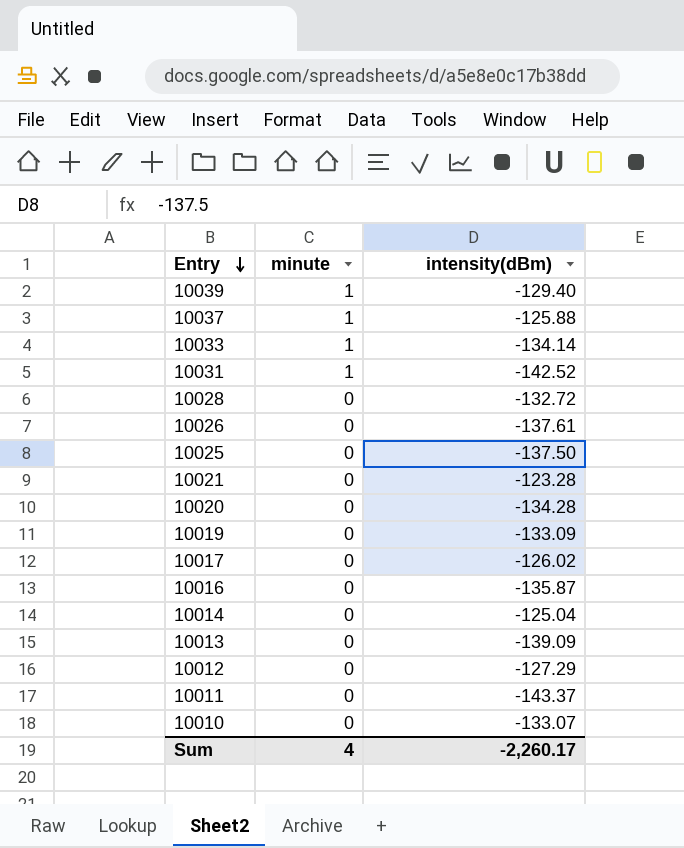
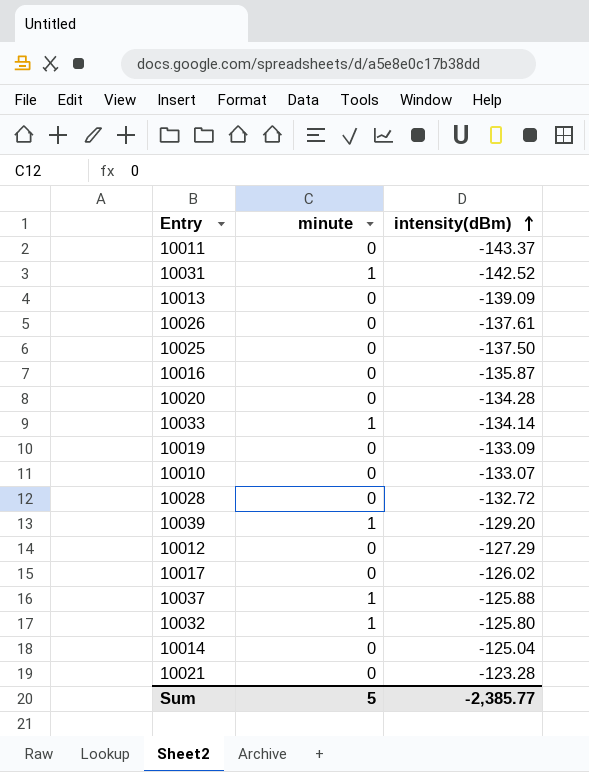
row order: Entry descending -> intensity(dBm) ascending
10039 | intensity(dBm): -129.40 -> -129.20
row 10032: none -> 1 | -125.80
Sum | minute: 4 -> 5
Sum | intensity(dBm): -2,260.17 -> -2,385.77

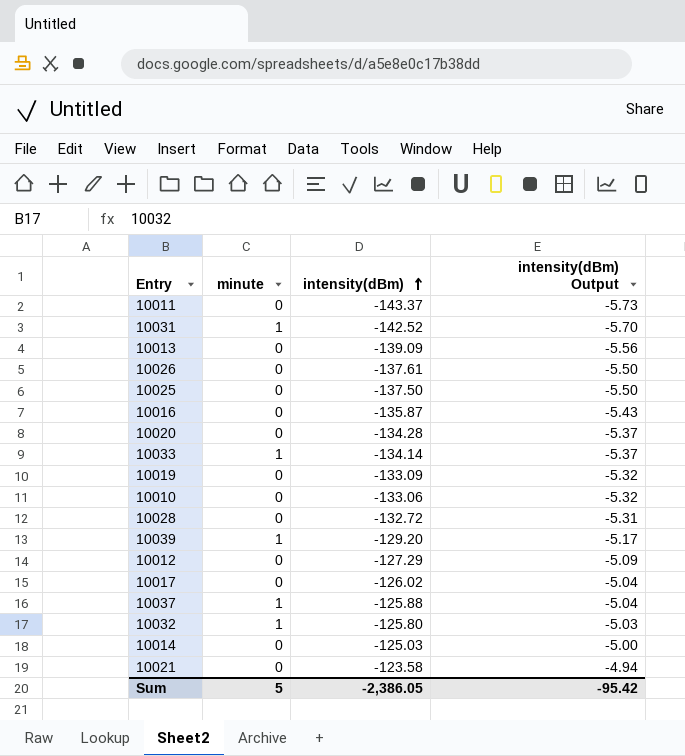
column intensity(dBm) Output | formula: none -> [intensity(dBm)] * 0.04
10010 | intensity(dBm): -133.07 -> -133.06
10014 | intensity(dBm): -125.04 -> -125.03
10021 | intensity(dBm): -123.28 -> -123.58
Sum | intensity(dBm): -2,385.77 -> -2,386.05

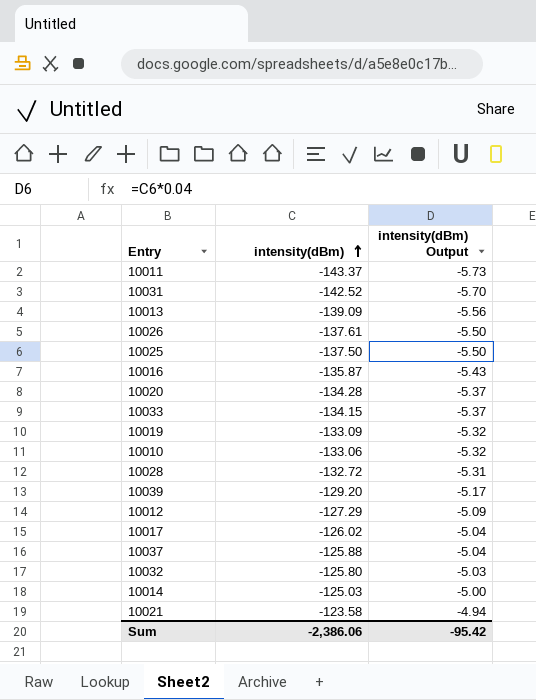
column minute | position: 2 -> none
10033 | intensity(dBm): -134.14 -> -134.15
Sum | intensity(dBm): -2,386.05 -> -2,386.06

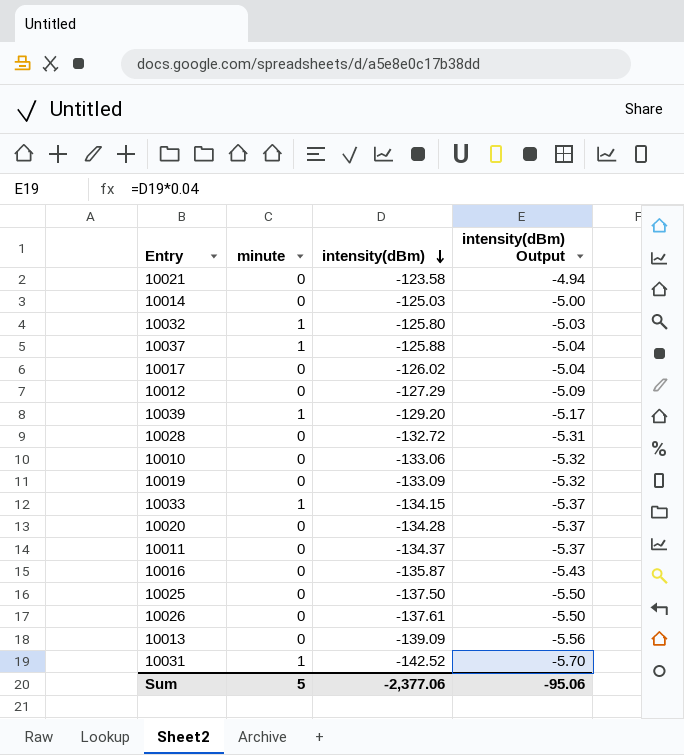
row order: intensity(dBm) ascending -> intensity(dBm) descending
column minute | position: none -> 2
10011 | intensity(dBm): -143.37 -> -134.37
10011 | intensity(dBm) Output: -5.73 -> -5.37
Sum | intensity(dBm): -2,386.06 -> -2,377.06
Sum | intensity(dBm) Output: -95.42 -> -95.06

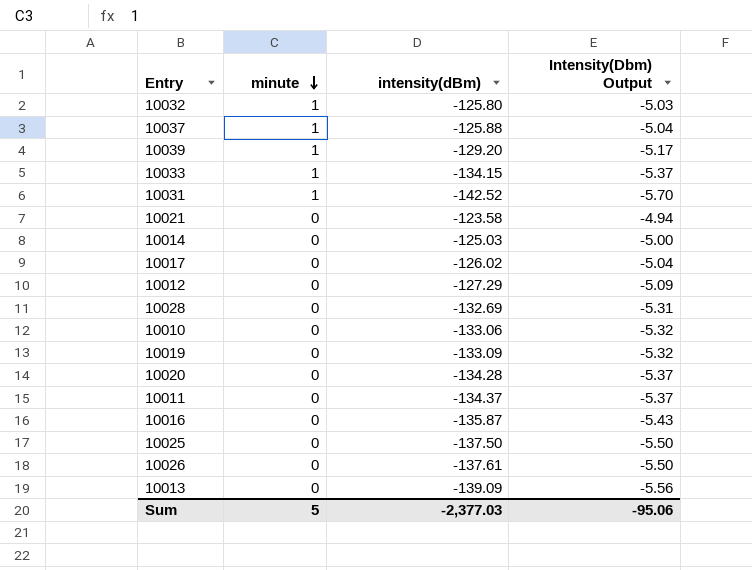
row order: intensity(dBm) descending -> minute descending
column name: intensity(dBm) Output -> Intensity(Dbm) Output
10028 | intensity(dBm): -132.72 -> -132.69
Sum | intensity(dBm): -2,377.06 -> -2,377.03

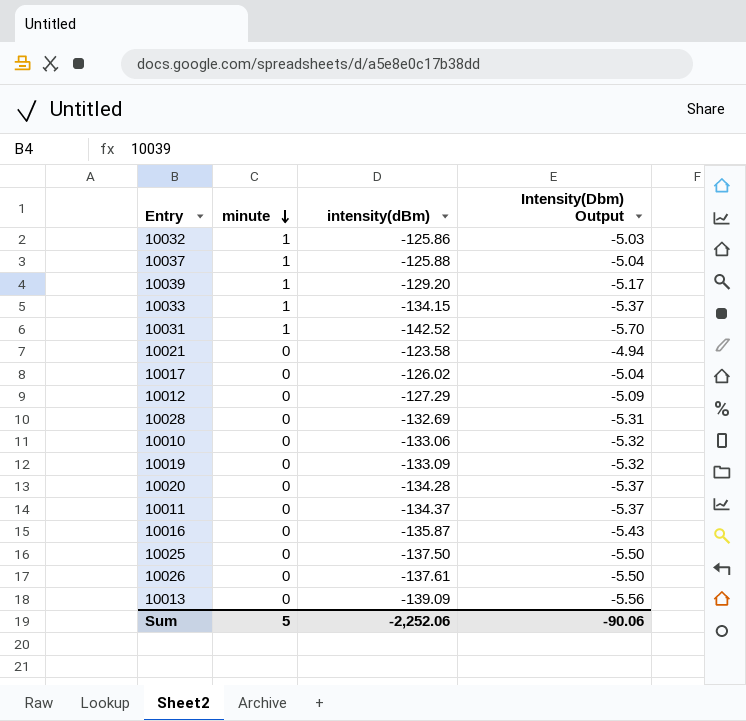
row 10014: 0 | -125.03 | -5.00 -> none
10032 | intensity(dBm): -125.80 -> -125.86
Sum | intensity(dBm): -2,377.03 -> -2,252.06
Sum | Intensity(Dbm) Output: -95.06 -> -90.06

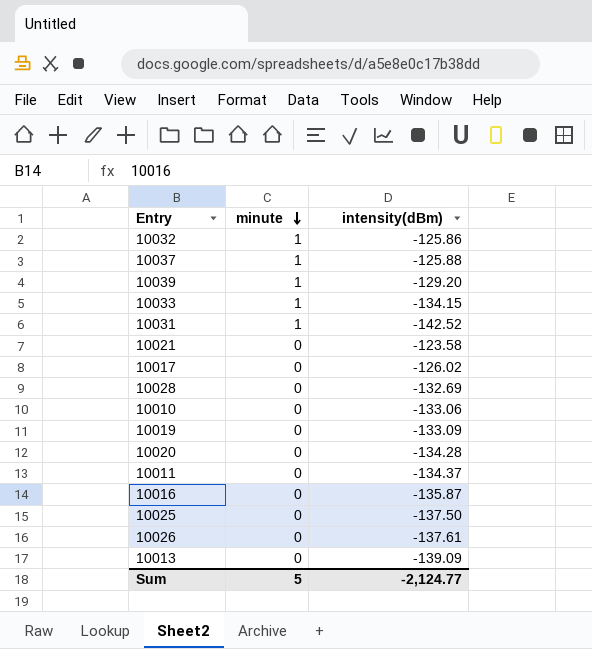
column Intensity(Dbm) Output | formula: [intensity(dBm)] * 0.04 -> none
row 10012: 0 | -127.29 | -5.09 -> none
Sum | intensity(dBm): -2,252.06 -> -2,124.77

